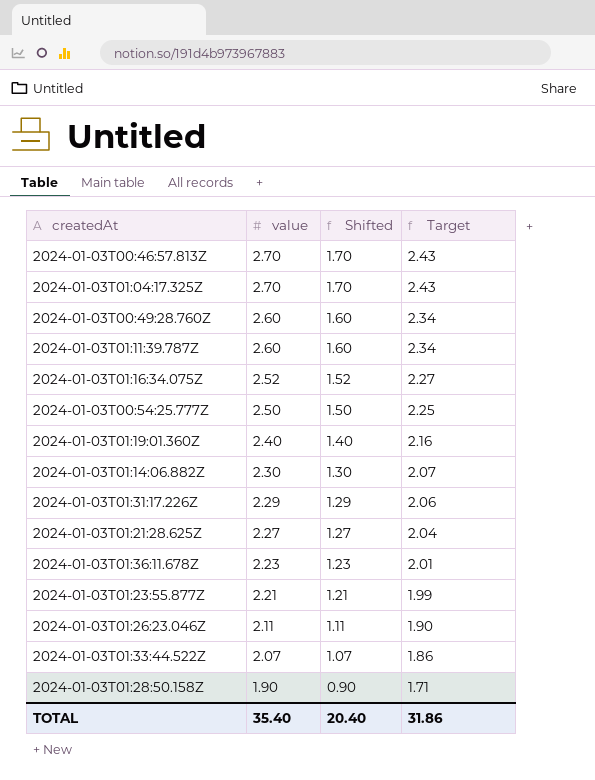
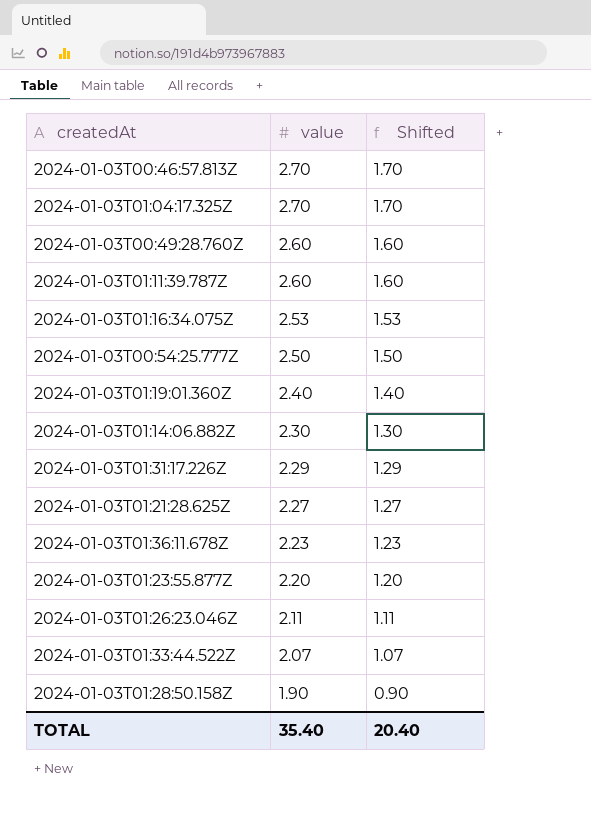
column Target | formula: [value] * 0.9 -> none
2024-01-03T01:16:34.075Z | value: 2.52 -> 2.53
2024-01-03T01:16:34.075Z | Shifted: 1.52 -> 1.53
2024-01-03T01:23:55.877Z | value: 2.21 -> 2.20
2024-01-03T01:23:55.877Z | Shifted: 1.21 -> 1.20

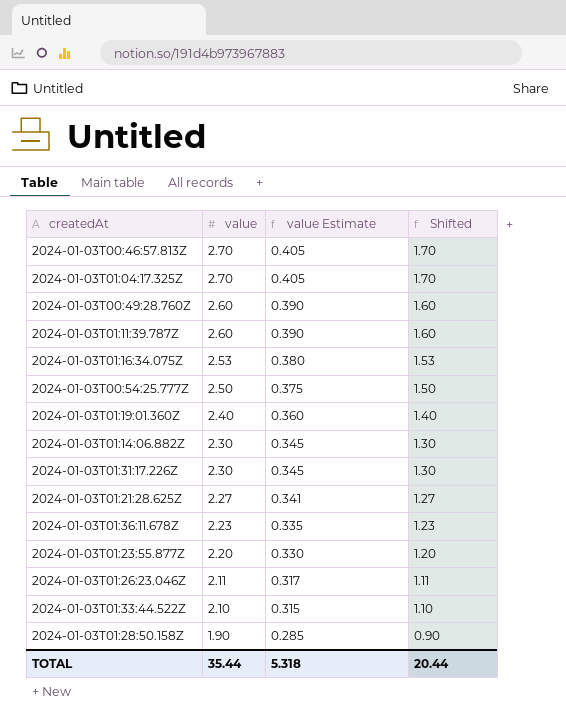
column value Estimate | formula: none -> [value] * 0.15
2024-01-03T01:31:17.226Z | value: 2.29 -> 2.30
2024-01-03T01:31:17.226Z | Shifted: 1.29 -> 1.30
2024-01-03T01:33:44.522Z | value: 2.07 -> 2.10
2024-01-03T01:33:44.522Z | Shifted: 1.07 -> 1.10
TOTAL | value: 35.40 -> 35.44
TOTAL | Shifted: 20.40 -> 20.44

